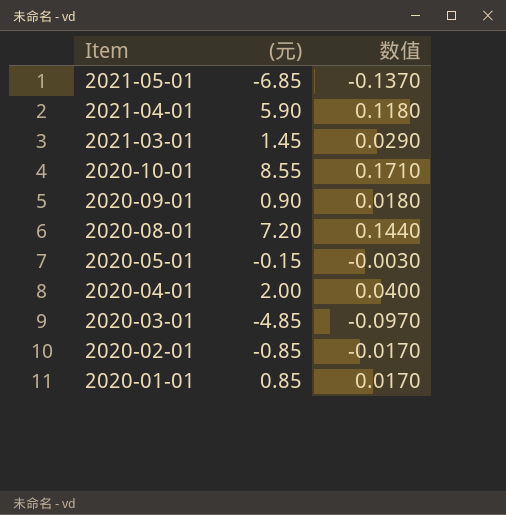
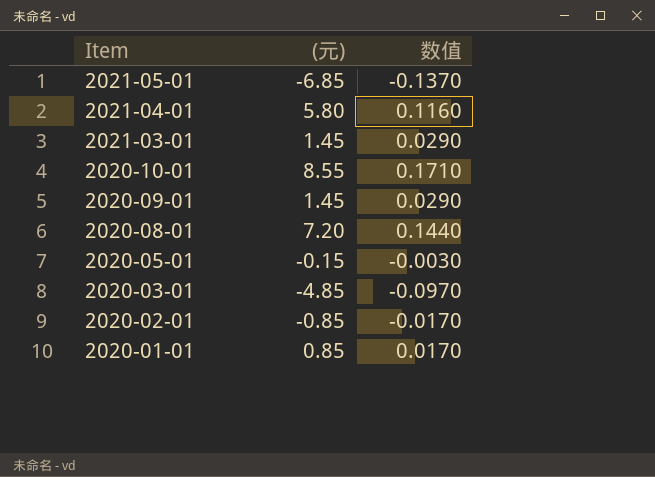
row 2020-04-01: 2.00 | 0.0400 -> none
2021-04-01 | (元): 5.90 -> 5.80
2021-04-01 | 数值: 0.1180 -> 0.1160
2020-09-01 | (元): 0.90 -> 1.45
2020-09-01 | 数值: 0.0180 -> 0.0290

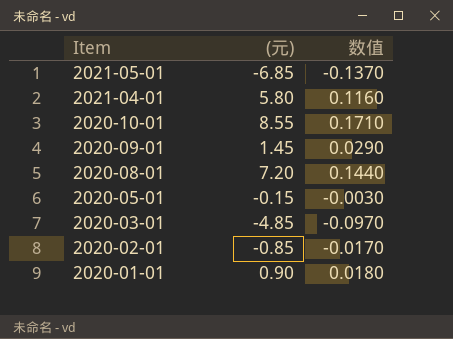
row 2021-03-01: 1.45 | 0.0290 -> none
2020-01-01 | (元): 0.85 -> 0.90
2020-01-01 | 数值: 0.0170 -> 0.0180

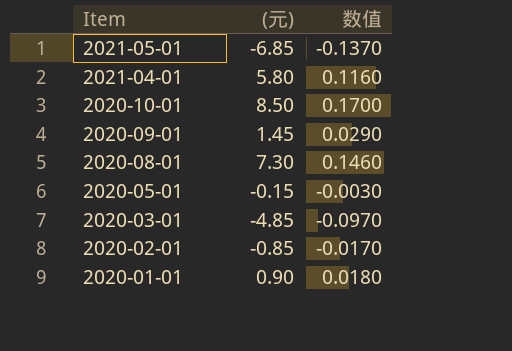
2020-10-01 | (元): 8.55 -> 8.50
2020-10-01 | 数值: 0.1710 -> 0.1700
2020-08-01 | (元): 7.20 -> 7.30
2020-08-01 | 数值: 0.1440 -> 0.1460

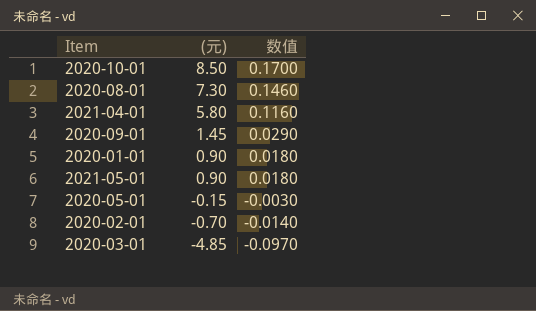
row order: Item descending -> (元) descending
2021-05-01 | (元): -6.85 -> 0.90
2021-05-01 | 数值: -0.1370 -> 0.0180
2020-02-01 | (元): -0.85 -> -0.70
2020-02-01 | 数值: -0.0170 -> -0.0140

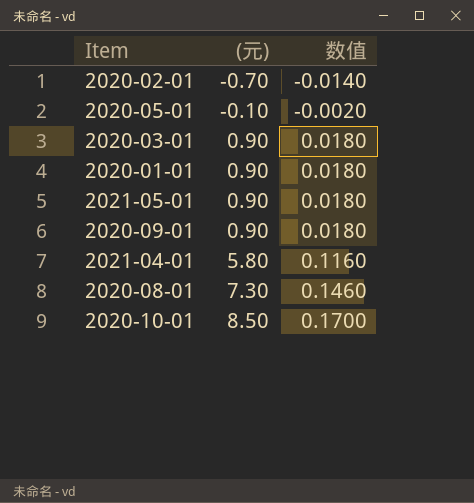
row order: (元) descending -> (元) ascending
2020-05-01 | (元): -0.15 -> -0.10
2020-05-01 | 数值: -0.0030 -> -0.0020
2020-03-01 | (元): -4.85 -> 0.90
2020-03-01 | 数值: -0.0970 -> 0.0180
2020-09-01 | (元): 1.45 -> 0.90
2020-09-01 | 数值: 0.0290 -> 0.0180

